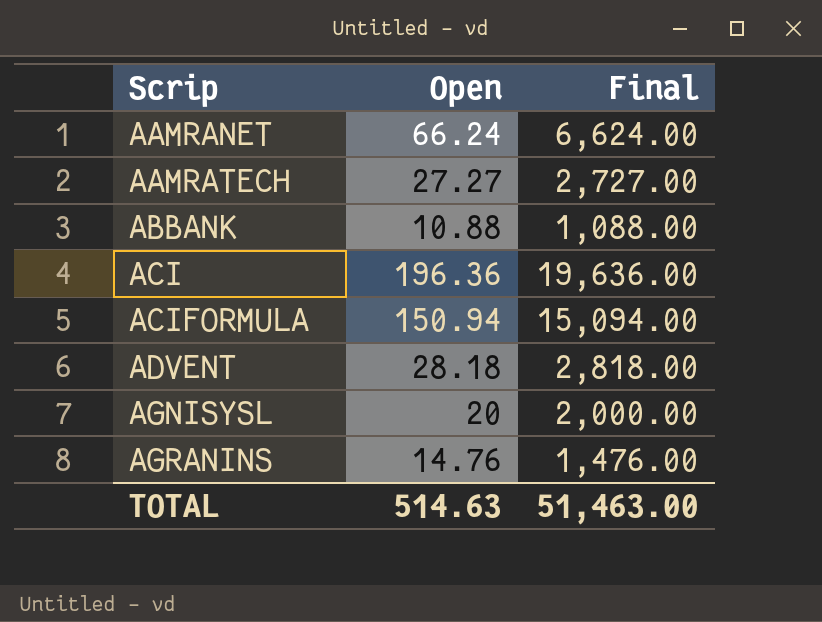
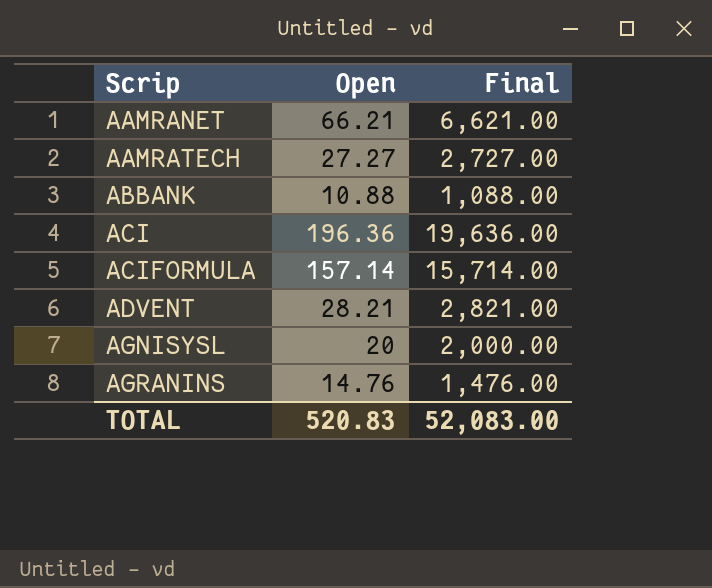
AAMRANET | Open: 66.24 -> 66.21
AAMRANET | Final: 6,624.00 -> 6,621.00
ACIFORMULA | Open: 150.94 -> 157.14
ACIFORMULA | Final: 15,094.00 -> 15,714.00
ADVENT | Open: 28.18 -> 28.21
ADVENT | Final: 2,818.00 -> 2,821.00
TOTAL | Open: 514.63 -> 520.83
TOTAL | Final: 51,463.00 -> 52,083.00

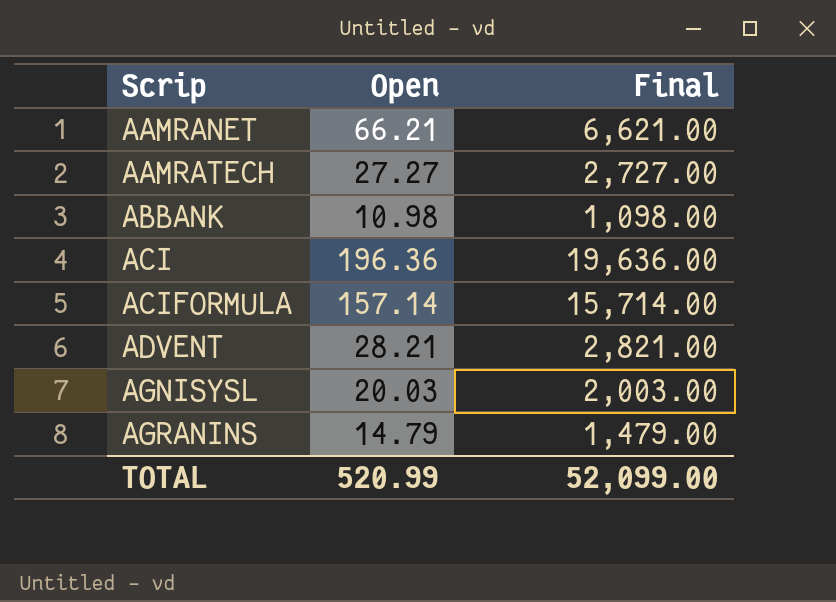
ABBANK | Open: 10.88 -> 10.98
ABBANK | Final: 1,088.00 -> 1,098.00
AGNISYSL | Open: 20 -> 20.03
AGNISYSL | Final: 2,000.00 -> 2,003.00
AGRANINS | Open: 14.76 -> 14.79
AGRANINS | Final: 1,476.00 -> 1,479.00
TOTAL | Open: 520.83 -> 520.99
TOTAL | Final: 52,083.00 -> 52,099.00

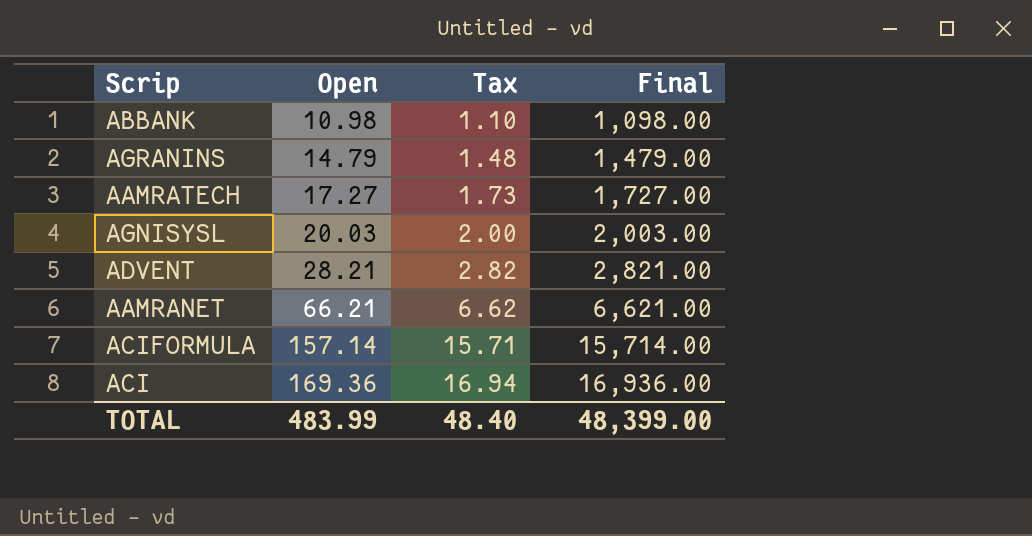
row order: Scrip ascending -> Open ascending
column Tax | formula: none -> [Open] * 0.1
AAMRATECH | Open: 27.27 -> 17.27
AAMRATECH | Final: 2,727.00 -> 1,727.00
ACI | Open: 196.36 -> 169.36
ACI | Final: 19,636.00 -> 16,936.00
TOTAL | Open: 520.99 -> 483.99
TOTAL | Final: 52,099.00 -> 48,399.00

